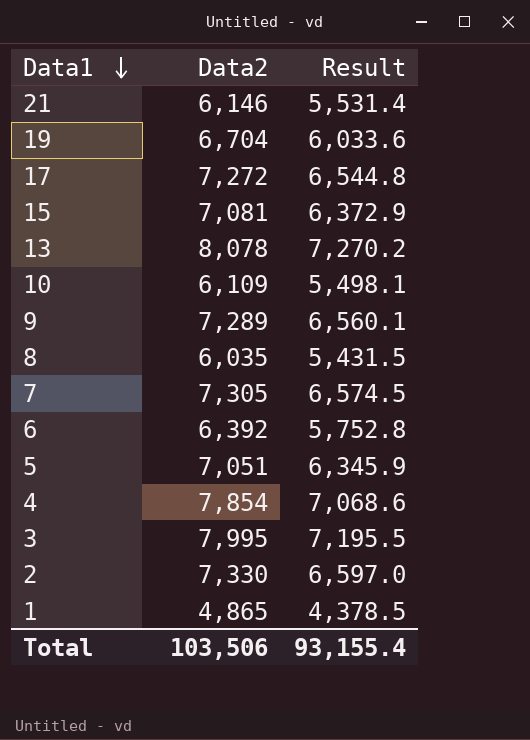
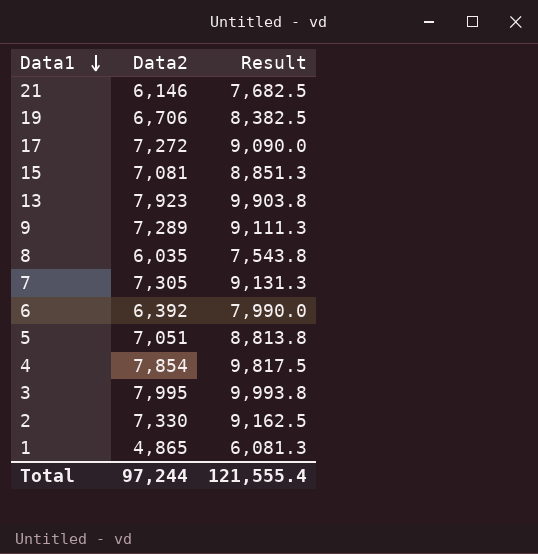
column Result | formula: [Data2] * 0.9 -> [Data2] * 1.25
row 10: 6,109 | 5,498.1 -> none
19 | Data2: 6,704 -> 6,706
13 | Data2: 8,078 -> 7,923
Total | Data2: 103,506 -> 97,244
Total | Result: 93,155.4 -> 121,555.4

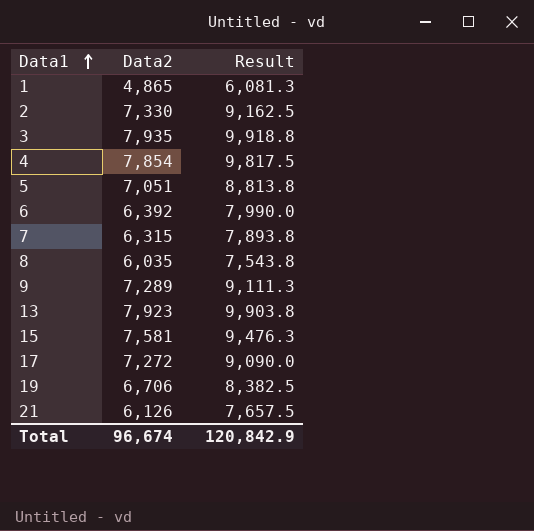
row order: Data1 descending -> Data1 ascending
3 | Data2: 7,995 -> 7,935
3 | Result: 9,993.8 -> 9,918.8
7 | Data2: 7,305 -> 6,315
7 | Result: 9,131.3 -> 7,893.8
15 | Data2: 7,081 -> 7,581
15 | Result: 8,851.3 -> 9,476.3
21 | Data2: 6,146 -> 6,126
21 | Result: 7,682.5 -> 7,657.5
Total | Data2: 97,244 -> 96,674
Total | Result: 121,555.4 -> 120,842.9

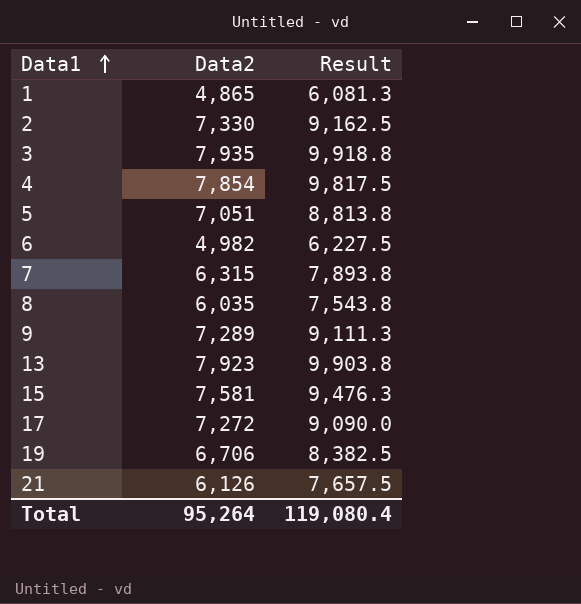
6 | Data2: 6,392 -> 4,982
6 | Result: 7,990.0 -> 6,227.5
Total | Data2: 96,674 -> 95,264
Total | Result: 120,842.9 -> 119,080.4

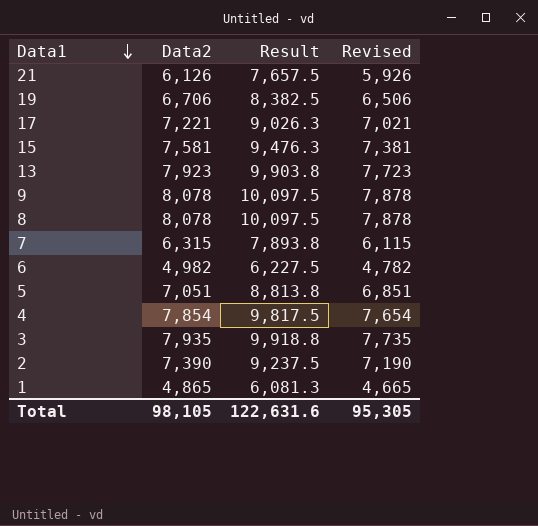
row order: Data1 ascending -> Data1 descending
column Revised | formula: none -> [Data2] - 200
17 | Data2: 7,272 -> 7,221
17 | Result: 9,090.0 -> 9,026.3
9 | Data2: 7,289 -> 8,078
9 | Result: 9,111.3 -> 10,097.5
8 | Data2: 6,035 -> 8,078
8 | Result: 7,543.8 -> 10,097.5
2 | Data2: 7,330 -> 7,390
2 | Result: 9,162.5 -> 9,237.5
Total | Data2: 95,264 -> 98,105
Total | Result: 119,080.4 -> 122,631.6

